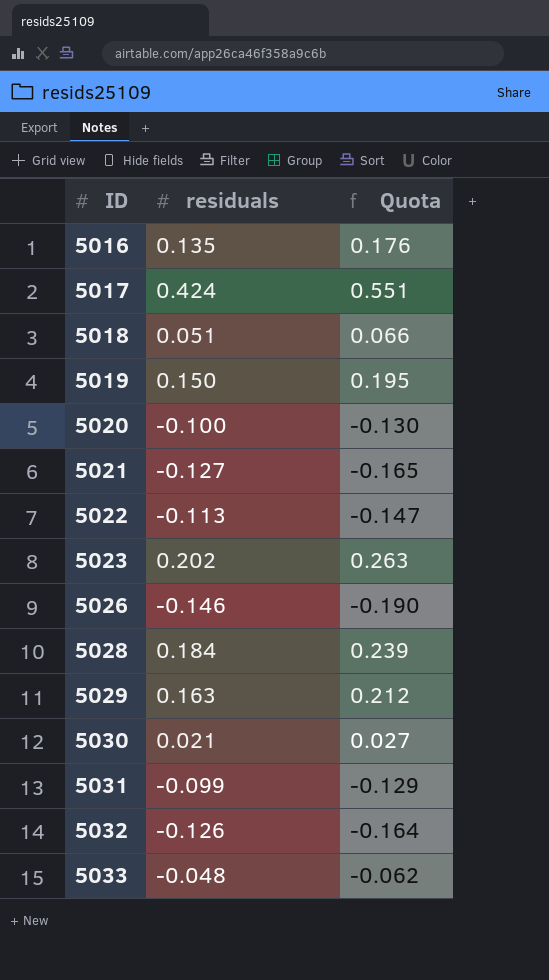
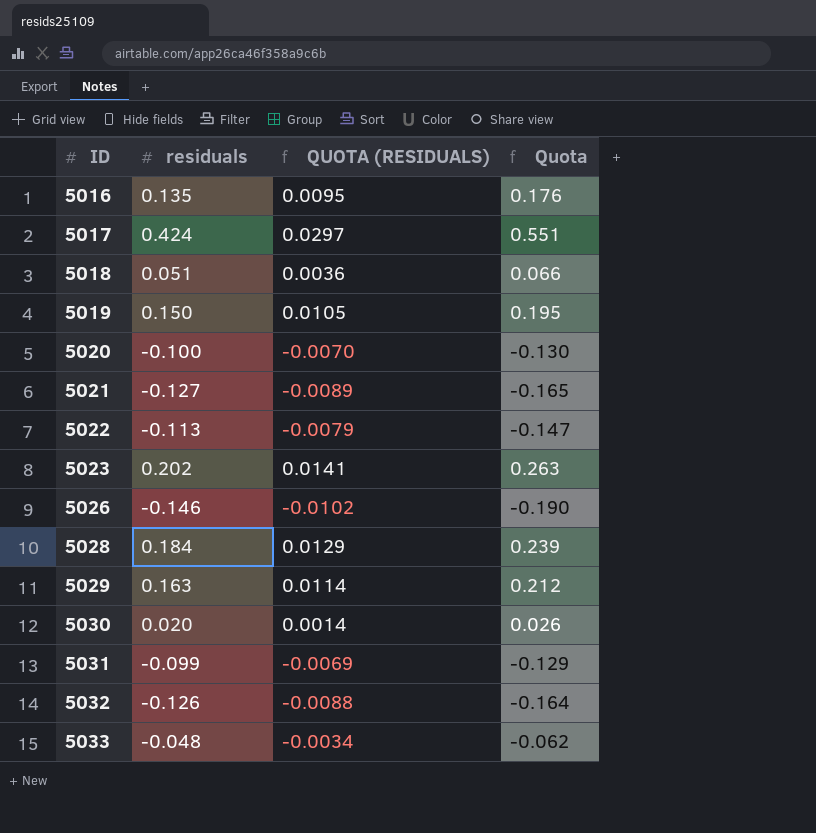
column QUOTA (RESIDUALS) | formula: none -> [residuals] * 0.07
5030 | residuals: 0.021 -> 0.020
5030 | Quota: 0.027 -> 0.026

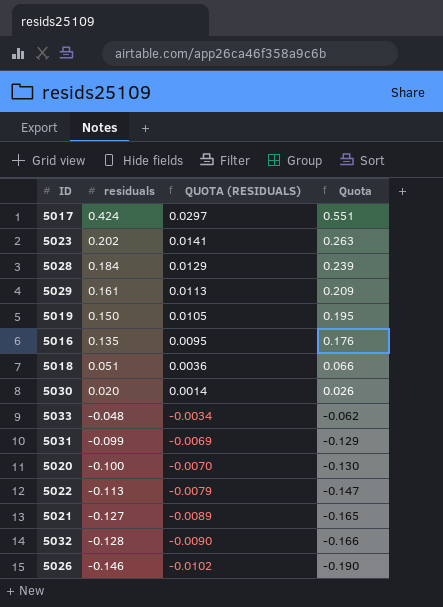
row order: ID ascending -> residuals descending
5029 | residuals: 0.163 -> 0.161
5029 | QUOTA (RESIDUALS): 0.0114 -> 0.0113
5029 | Quota: 0.212 -> 0.209
5032 | residuals: -0.126 -> -0.128
5032 | QUOTA (RESIDUALS): -0.0088 -> -0.0090
5032 | Quota: -0.164 -> -0.166

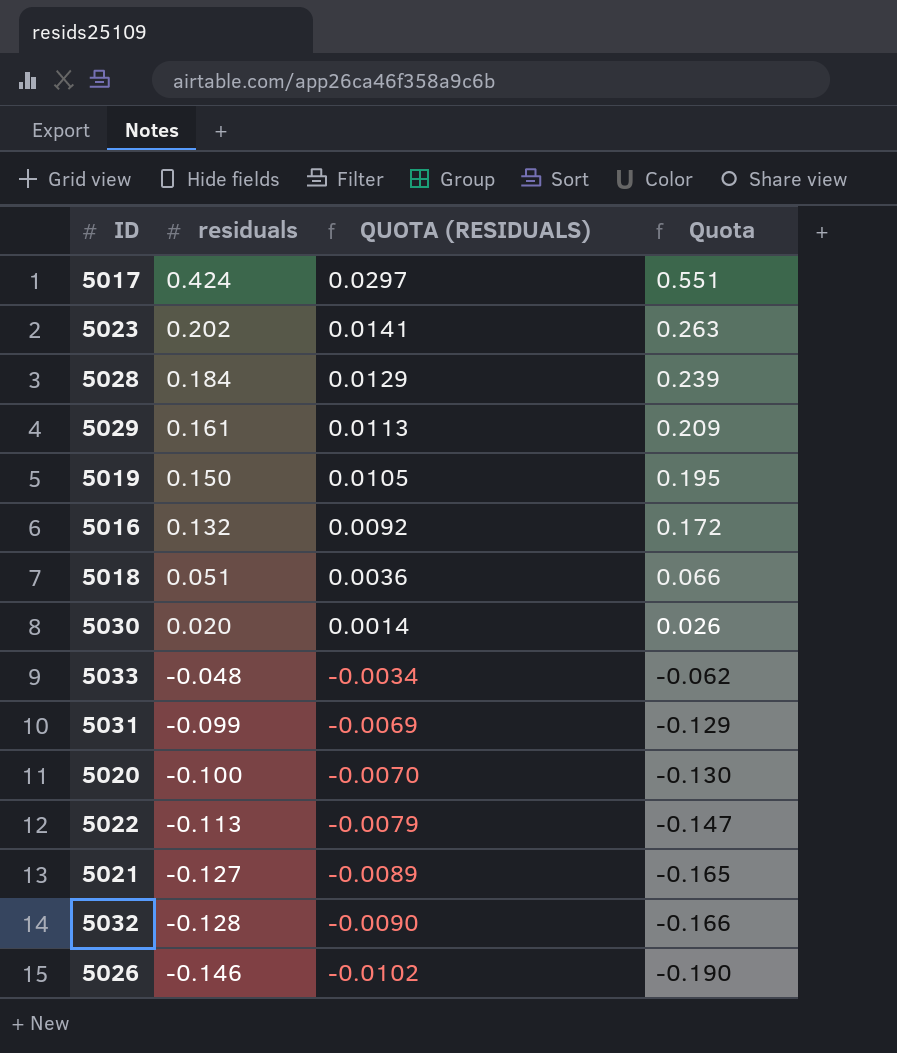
5016 | residuals: 0.135 -> 0.132
5016 | QUOTA (RESIDUALS): 0.0095 -> 0.0092
5016 | Quota: 0.176 -> 0.172

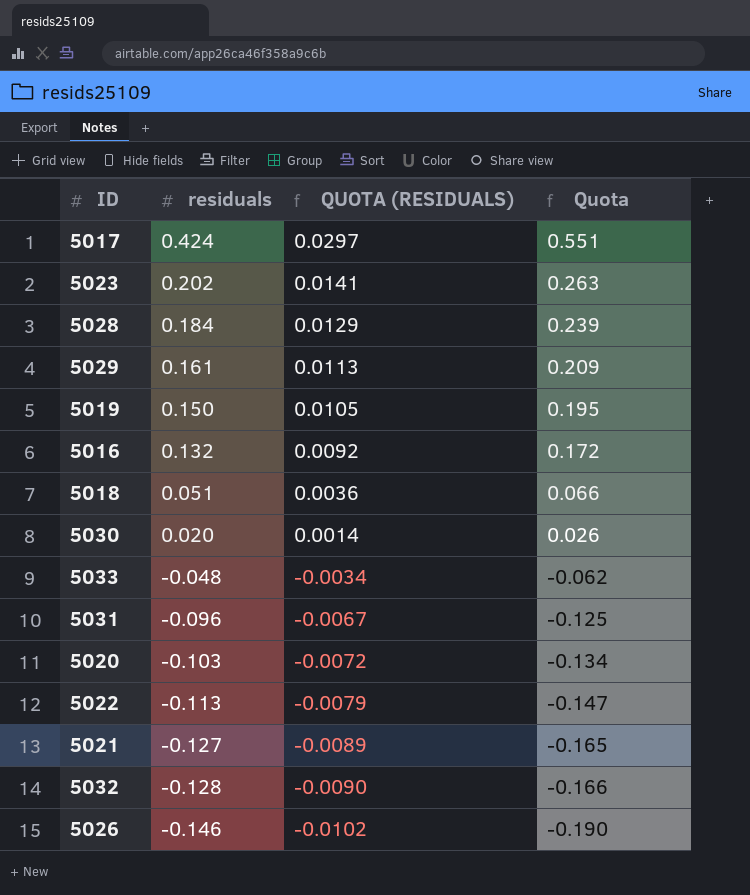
5031 | residuals: -0.099 -> -0.096
5031 | QUOTA (RESIDUALS): -0.0069 -> -0.0067
5031 | Quota: -0.129 -> -0.125
5020 | residuals: -0.100 -> -0.103
5020 | QUOTA (RESIDUALS): -0.0070 -> -0.0072
5020 | Quota: -0.130 -> -0.134

